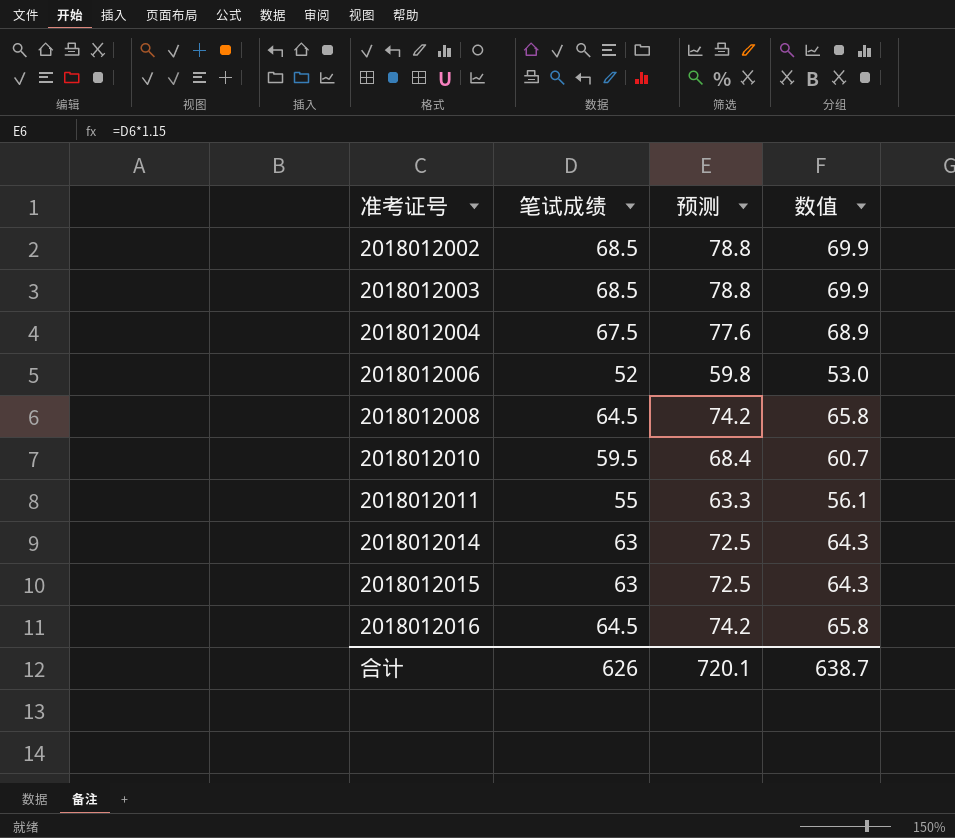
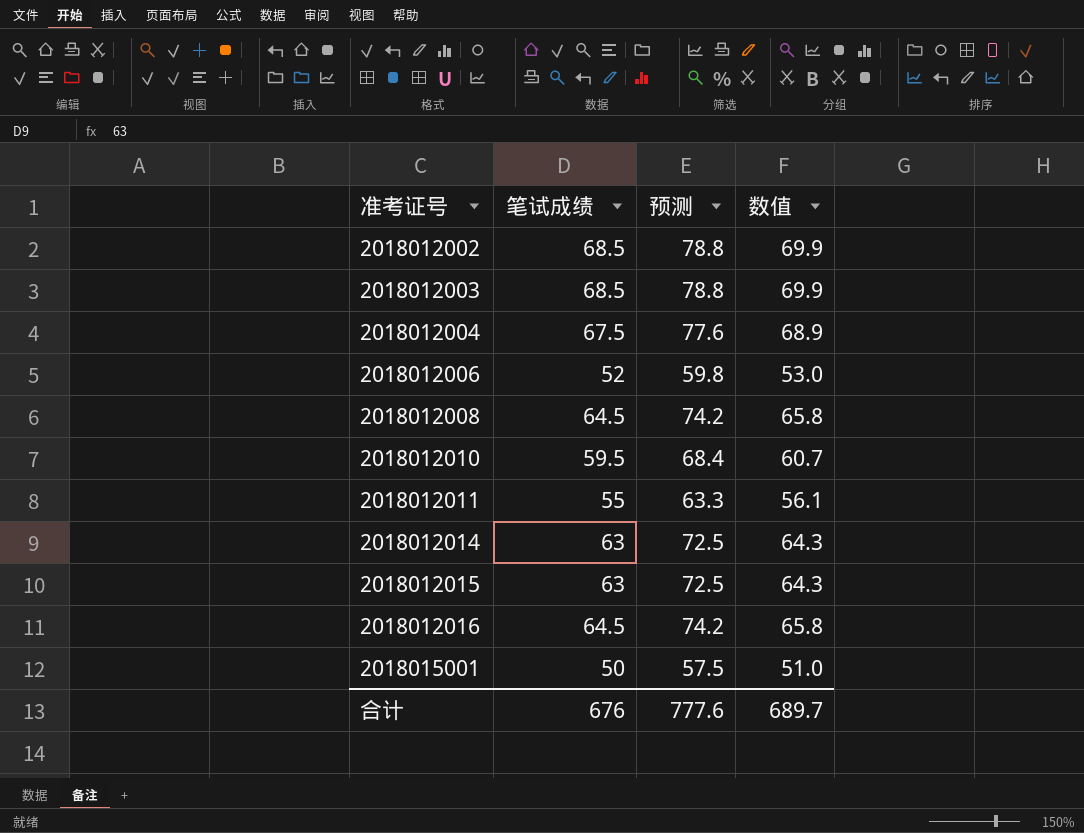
row 2018015001: none -> 50 | 57.5 | 51.0
合计 | 笔试成绩: 626 -> 676
合计 | 预测: 720.1 -> 777.6
合计 | 数值: 638.7 -> 689.7

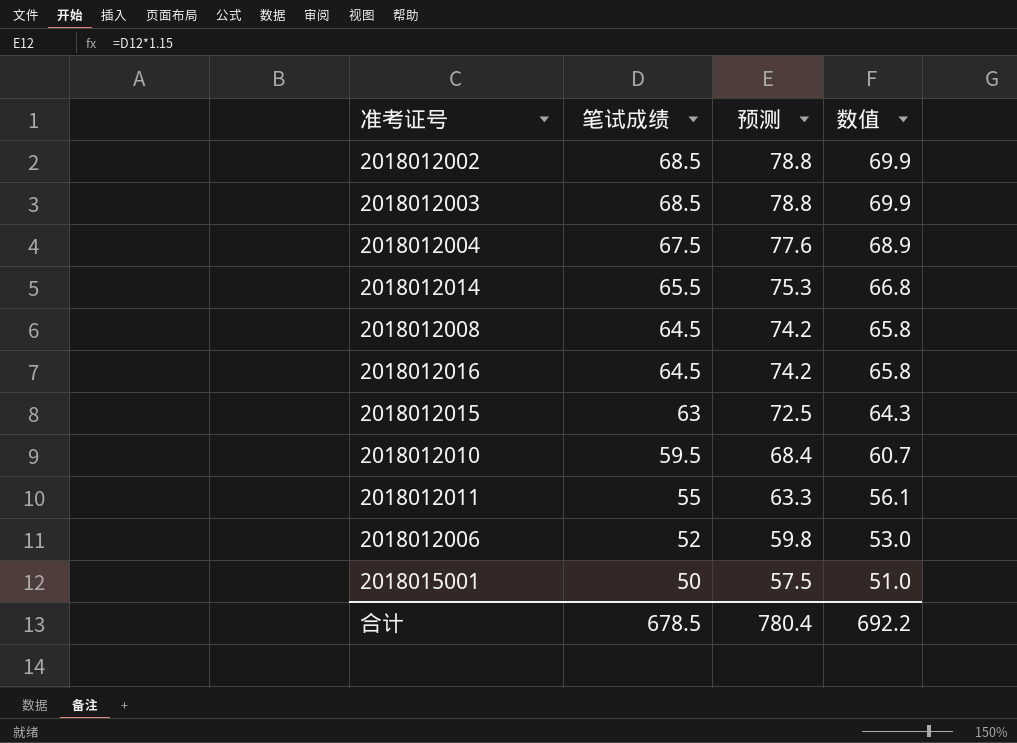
row order: 准考证号 ascending -> 笔试成绩 descending
2018012014 | 笔试成绩: 63 -> 65.5
2018012014 | 预测: 72.5 -> 75.3
2018012014 | 数值: 64.3 -> 66.8
合计 | 笔试成绩: 676 -> 678.5
合计 | 预测: 777.6 -> 780.4
合计 | 数值: 689.7 -> 692.2

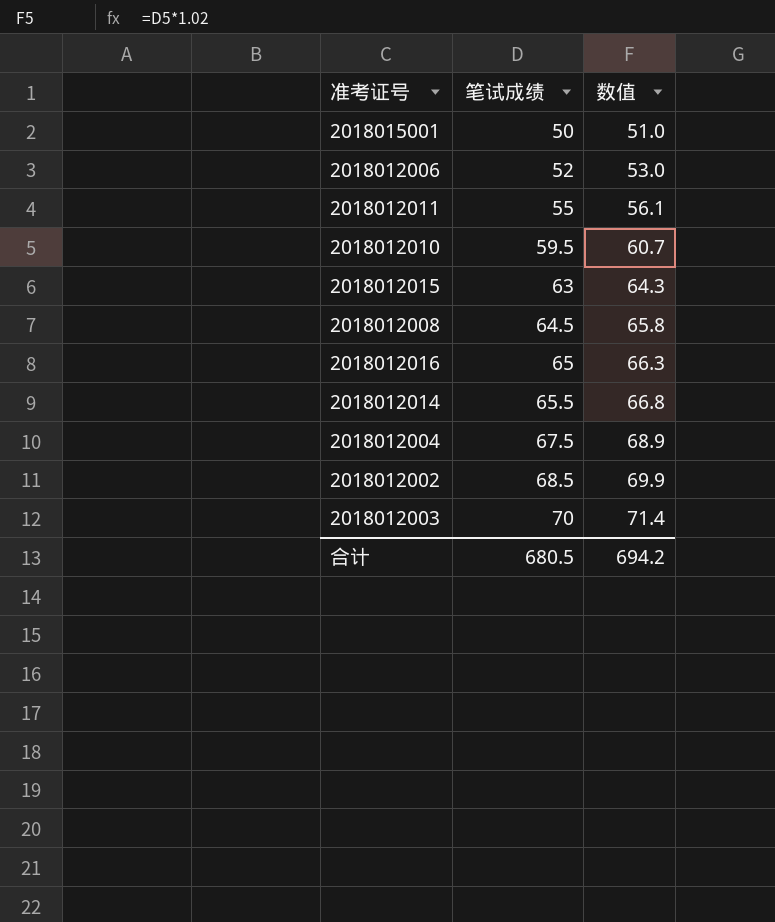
row order: 笔试成绩 descending -> 笔试成绩 ascending
column 预测 | formula: [笔试成绩] * 1.15 -> none
2018012016 | 笔试成绩: 64.5 -> 65
2018012016 | 数值: 65.8 -> 66.3
2018012003 | 笔试成绩: 68.5 -> 70
2018012003 | 数值: 69.9 -> 71.4
合计 | 笔试成绩: 678.5 -> 680.5
合计 | 数值: 692.2 -> 694.2

